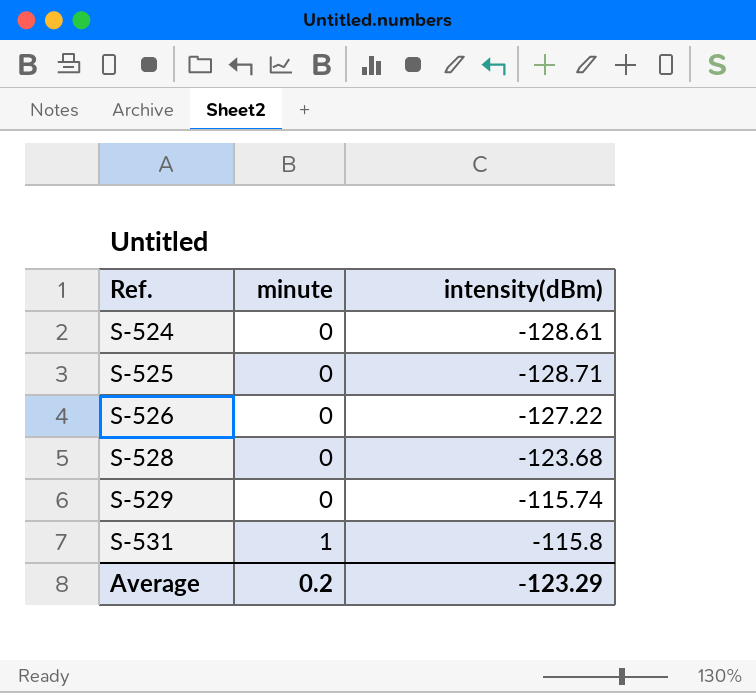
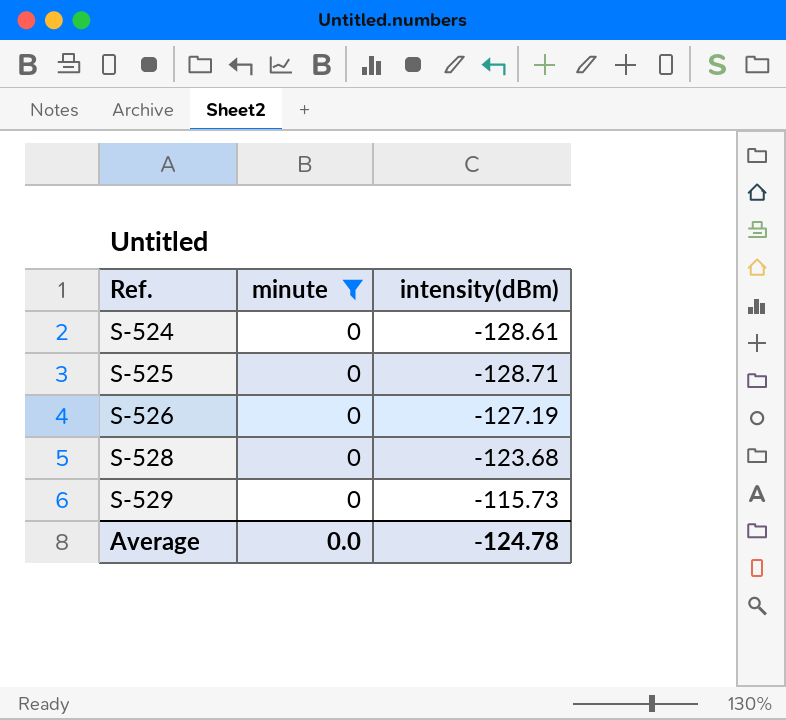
filter: none -> minute = 0
S-526 | intensity(dBm): -127.22 -> -127.19
S-529 | intensity(dBm): -115.74 -> -115.73
Average | minute: 0.2 -> 0.0
Average | intensity(dBm): -123.29 -> -124.78

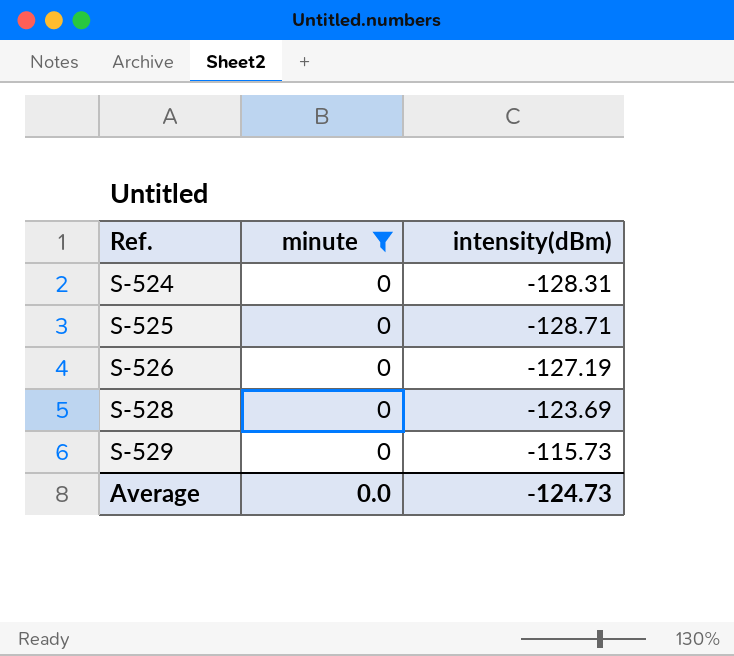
S-524 | intensity(dBm): -128.61 -> -128.31
S-528 | intensity(dBm): -123.68 -> -123.69
Average | intensity(dBm): -124.78 -> -124.73

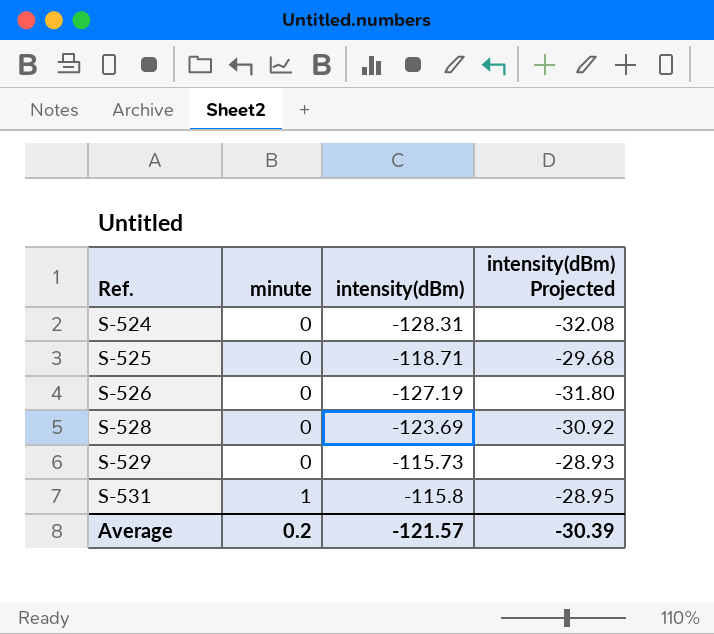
filter: minute = 0 -> none
column intensity(dBm) Projected | formula: none -> [intensity(dBm)] * 0.25
S-525 | intensity(dBm): -128.71 -> -118.71
Average | minute: 0.0 -> 0.2
Average | intensity(dBm): -124.73 -> -121.57

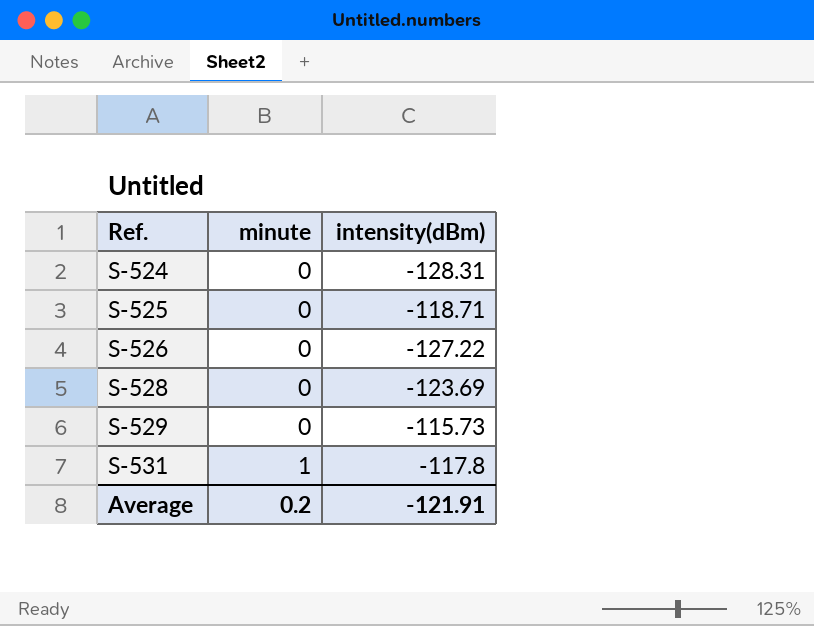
column intensity(dBm) Projected | formula: [intensity(dBm)] * 0.25 -> none
S-526 | intensity(dBm): -127.19 -> -127.22
S-531 | intensity(dBm): -115.8 -> -117.8
Average | intensity(dBm): -121.57 -> -121.91

